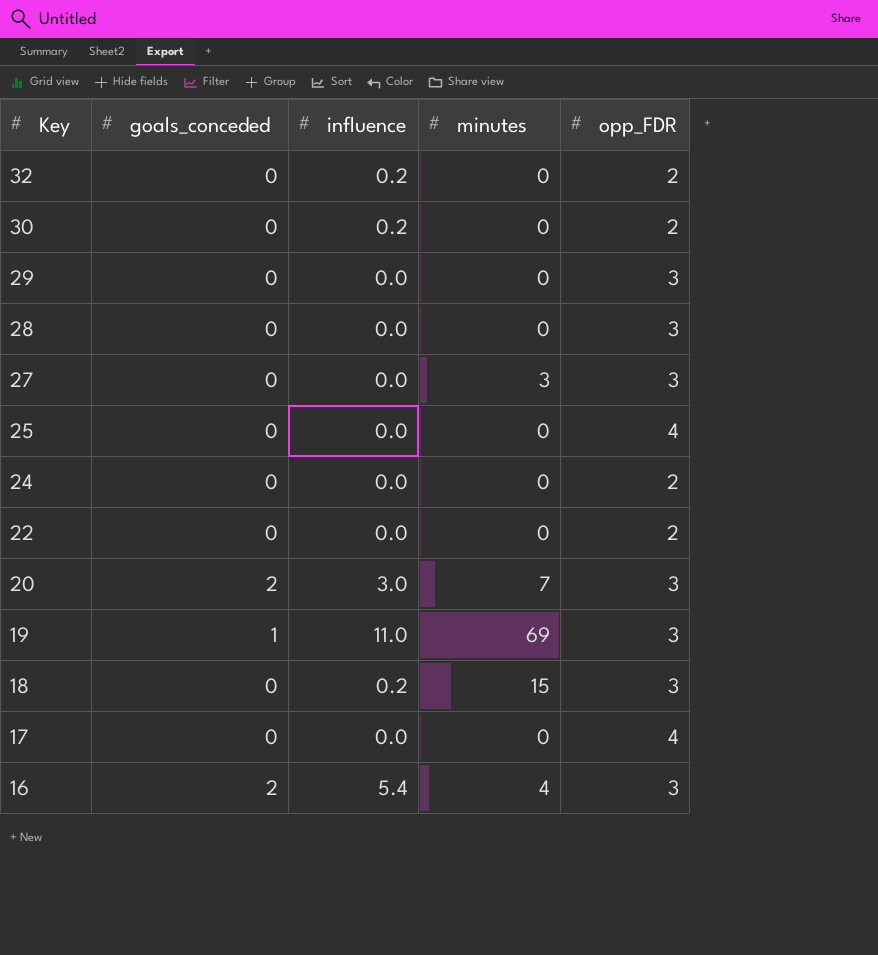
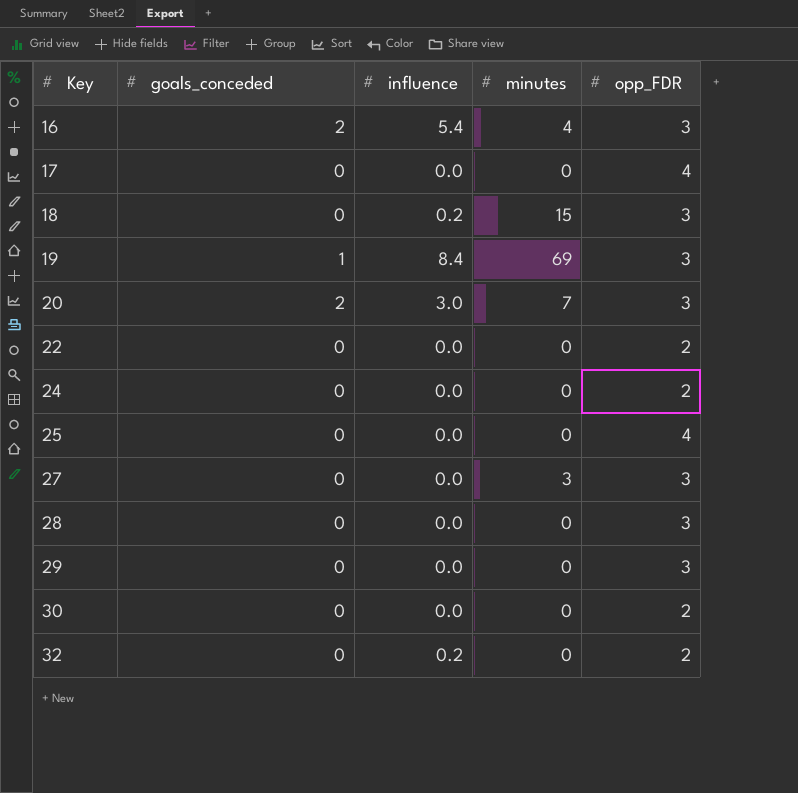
row order: Key descending -> Key ascending
19 | influence: 11.0 -> 8.4
30 | influence: 0.2 -> 0.0

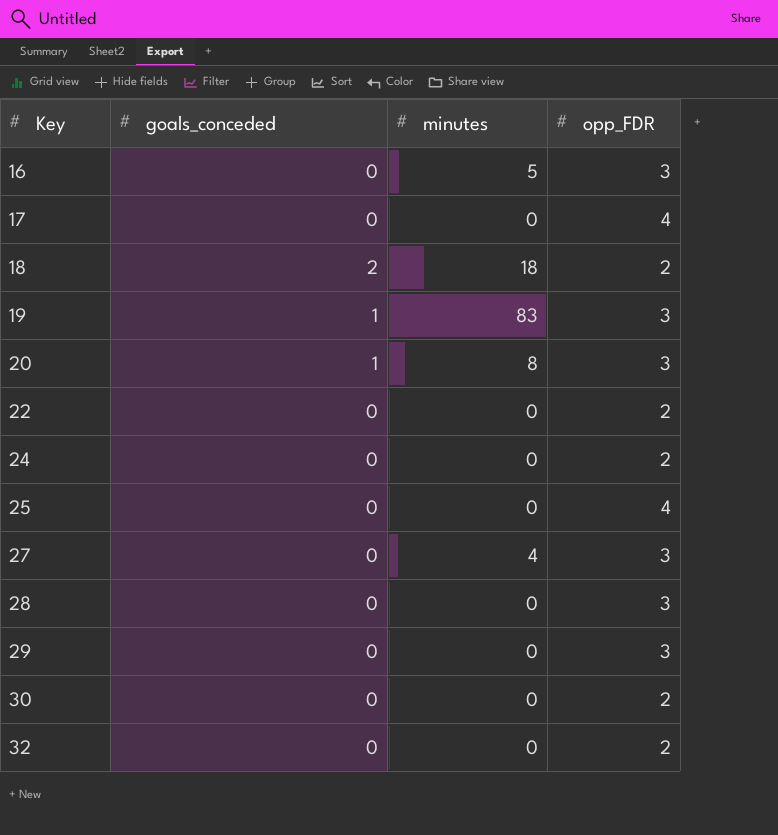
column influence | position: 3 -> none
16 | goals_conceded: 2 -> 0
16 | minutes: 4 -> 5
18 | goals_conceded: 0 -> 2
18 | minutes: 15 -> 18
18 | opp_FDR: 3 -> 2
19 | minutes: 69 -> 83
20 | goals_conceded: 2 -> 1
20 | minutes: 7 -> 8
27 | minutes: 3 -> 4

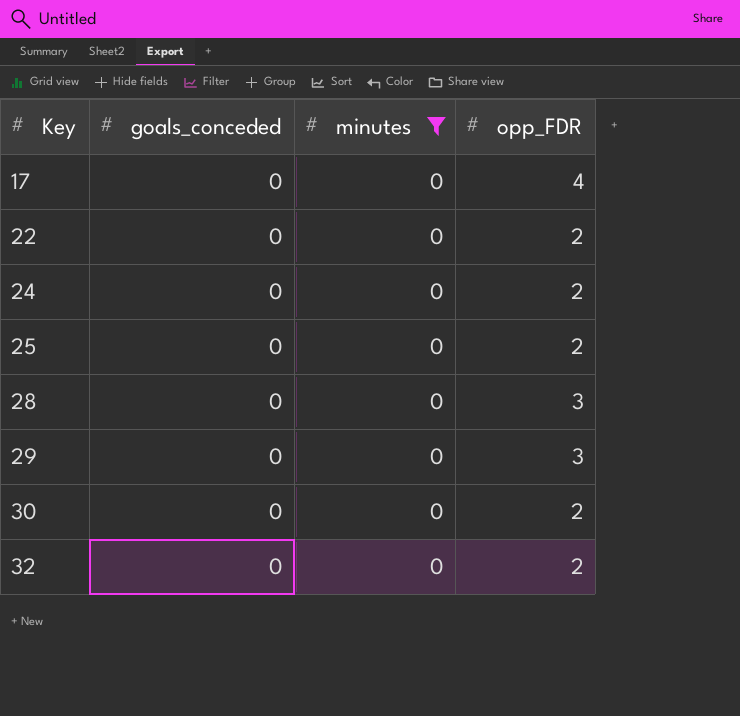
filter: none -> minutes = 0
25 | opp_FDR: 4 -> 2

